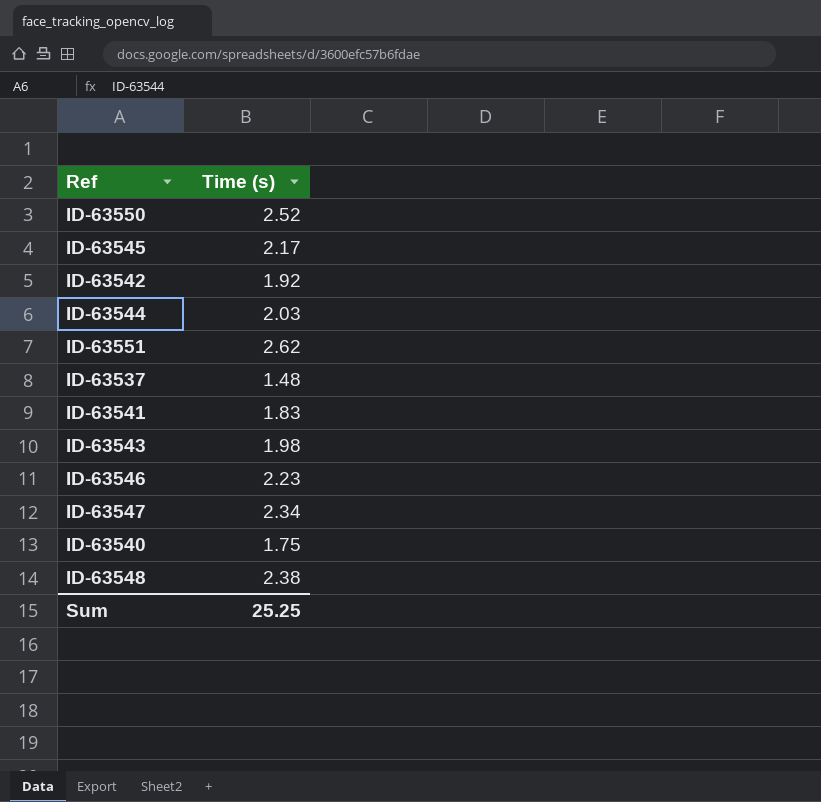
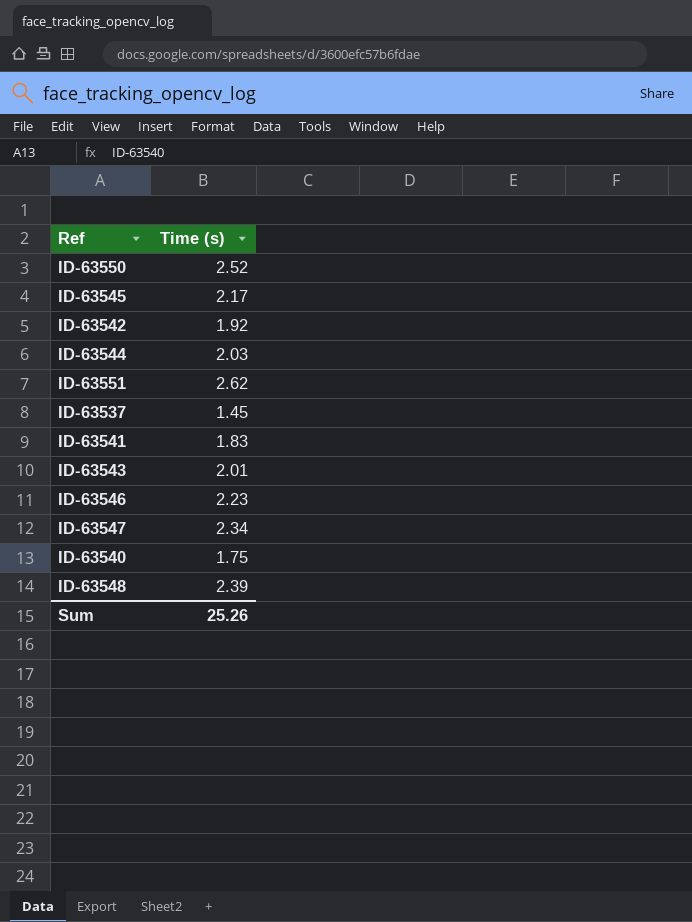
ID-63537 | Time (s): 1.48 -> 1.45
ID-63543 | Time (s): 1.98 -> 2.01
ID-63548 | Time (s): 2.38 -> 2.39
Sum | Time (s): 25.25 -> 25.26

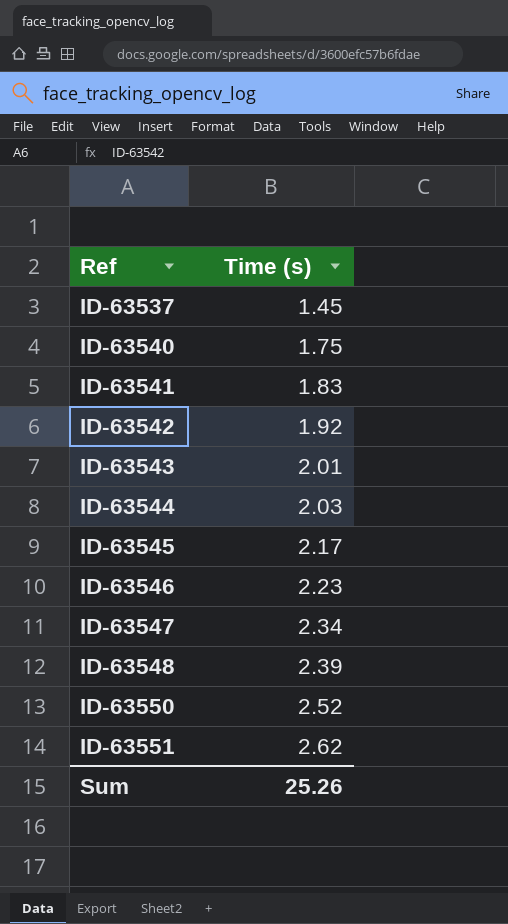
row order: none -> Ref ascending

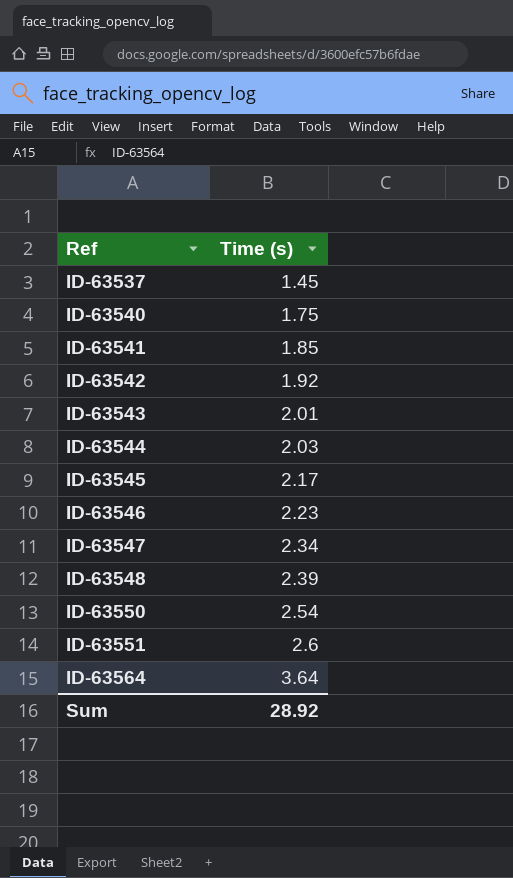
ID-63541 | Time (s): 1.83 -> 1.85
ID-63550 | Time (s): 2.52 -> 2.54
ID-63551 | Time (s): 2.62 -> 2.6
row ID-63564: none -> 3.64
Sum | Time (s): 25.26 -> 28.92

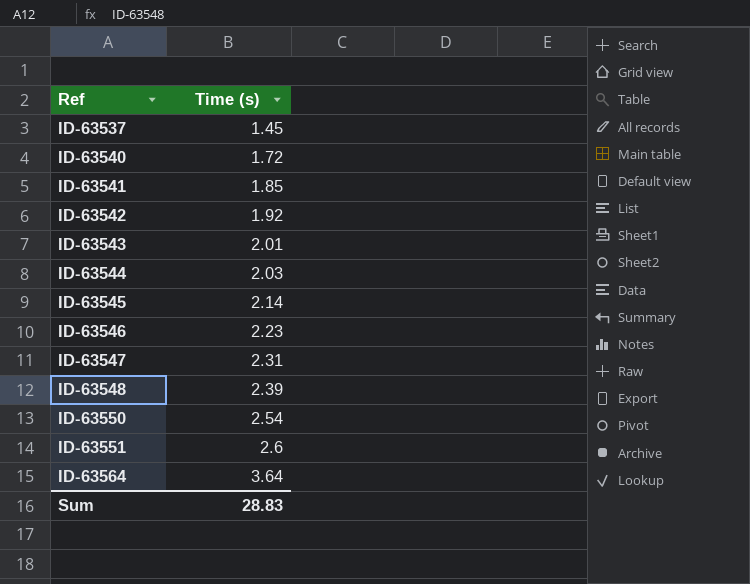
ID-63540 | Time (s): 1.75 -> 1.72
ID-63545 | Time (s): 2.17 -> 2.14
ID-63547 | Time (s): 2.34 -> 2.31
Sum | Time (s): 28.92 -> 28.83

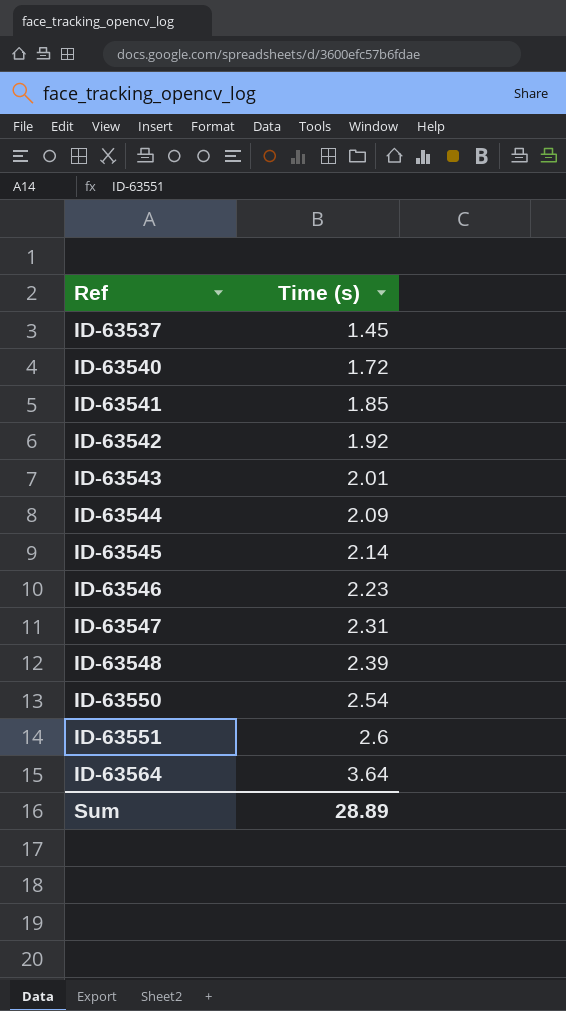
ID-63544 | Time (s): 2.03 -> 2.09
Sum | Time (s): 28.83 -> 28.89

